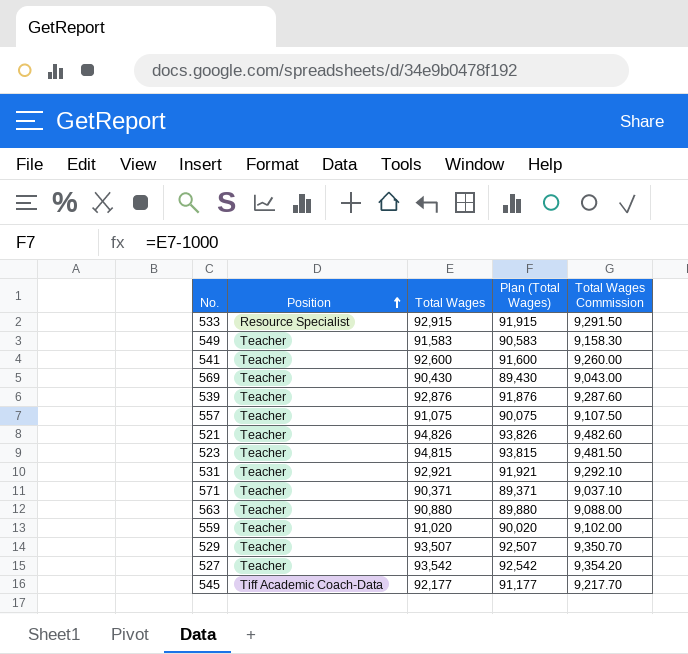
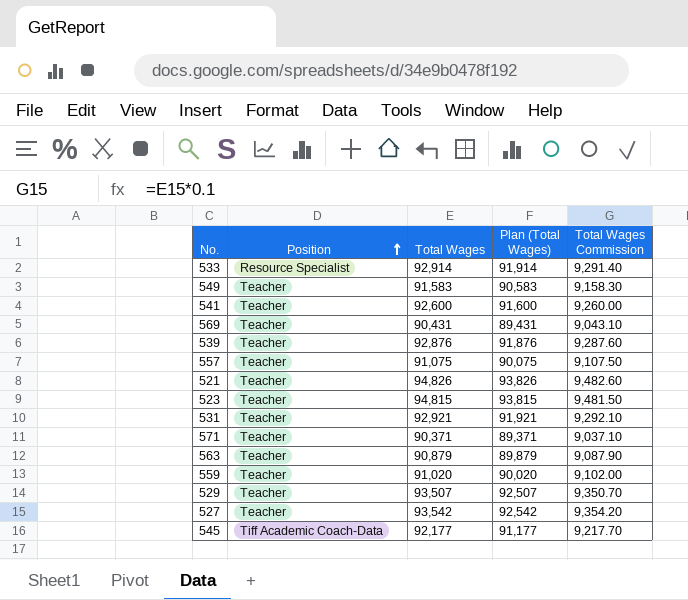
533 | Total Wages: 92,915 -> 92,914
533 | Plan (Total Wages): 91,915 -> 91,914
533 | Total Wages Commission: 9,291.50 -> 9,291.40
569 | Total Wages: 90,430 -> 90,431
569 | Plan (Total Wages): 89,430 -> 89,431
569 | Total Wages Commission: 9,043.00 -> 9,043.10
563 | Total Wages: 90,880 -> 90,879
563 | Plan (Total Wages): 89,880 -> 89,879
563 | Total Wages Commission: 9,088.00 -> 9,087.90

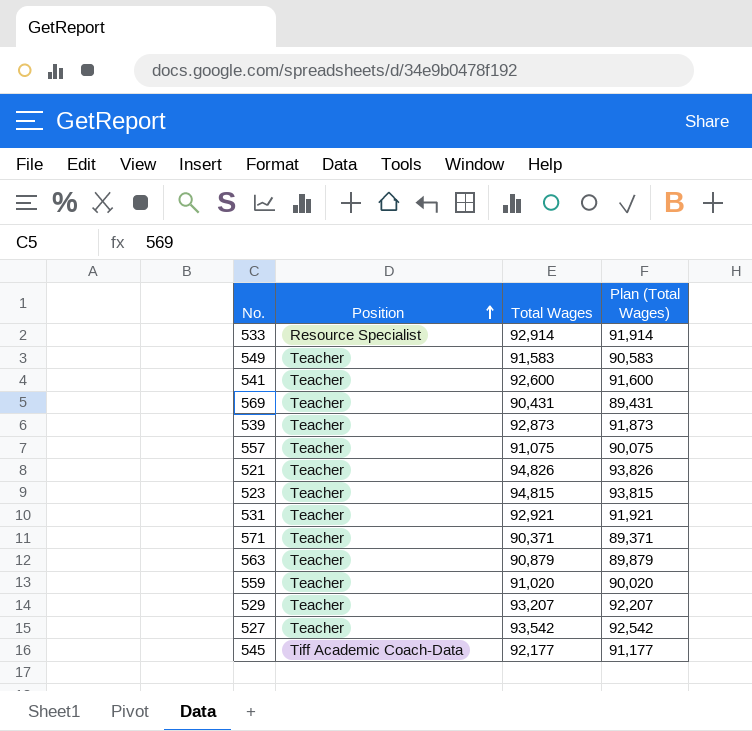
column Total Wages Commission | formula: [Total Wages] * 0.1 -> none
539 | Total Wages: 92,876 -> 92,873
539 | Plan (Total Wages): 91,876 -> 91,873
529 | Total Wages: 93,507 -> 93,207
529 | Plan (Total Wages): 92,507 -> 92,207

